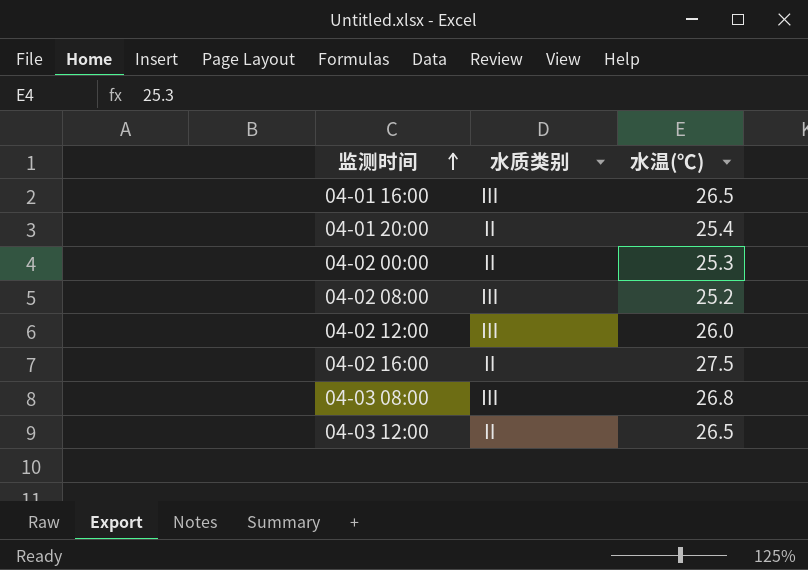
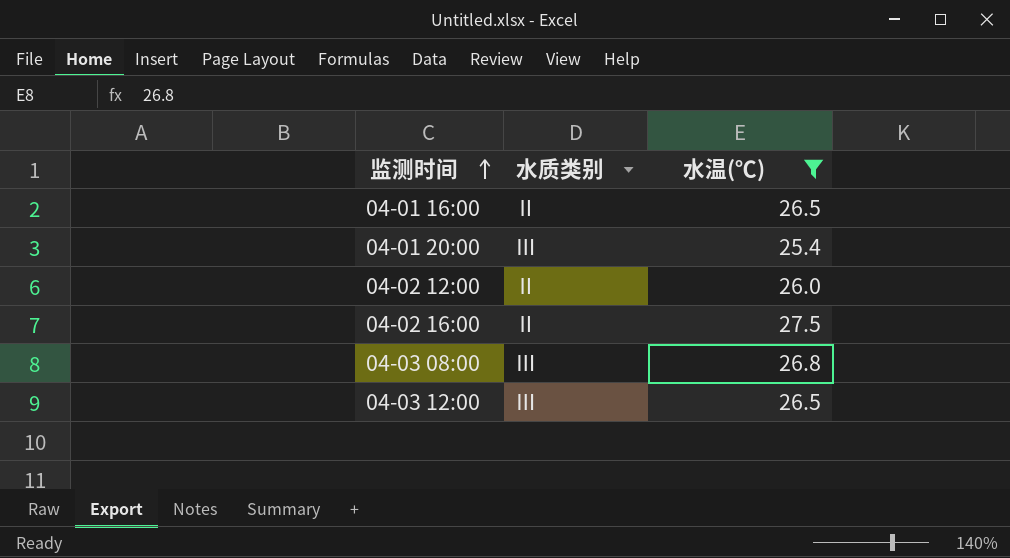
filter: none -> 水温(℃) >= 25.4
04-01 16:00 | 水质类别: Ⅲ -> Ⅱ
04-01 20:00 | 水质类别: Ⅱ -> Ⅲ
04-02 12:00 | 水质类别: Ⅲ -> Ⅱ
04-03 12:00 | 水质类别: Ⅱ -> Ⅲ

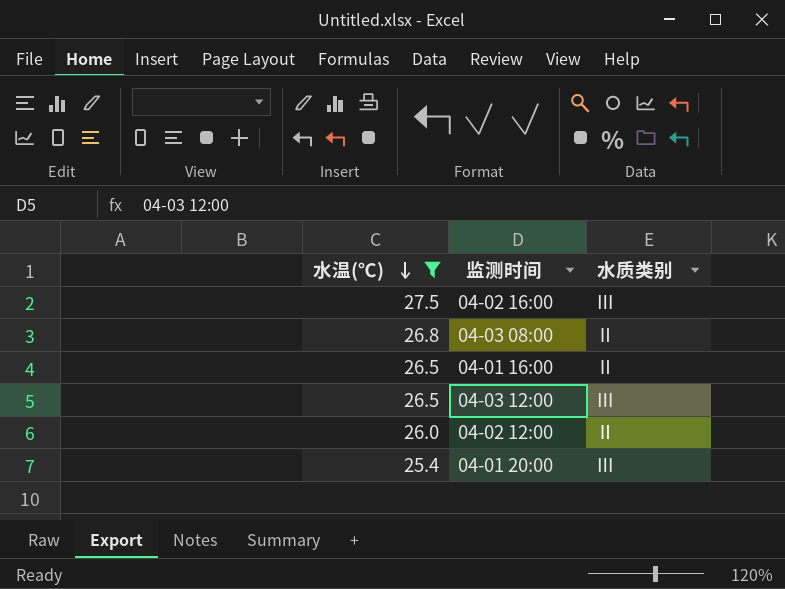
row order: 监测时间 ascending -> 水温(℃) descending
column 水温(℃) | position: 3 -> 1
04-02 16:00 | 水质类别: Ⅱ -> Ⅲ
04-03 08:00 | 水质类别: Ⅲ -> Ⅱ

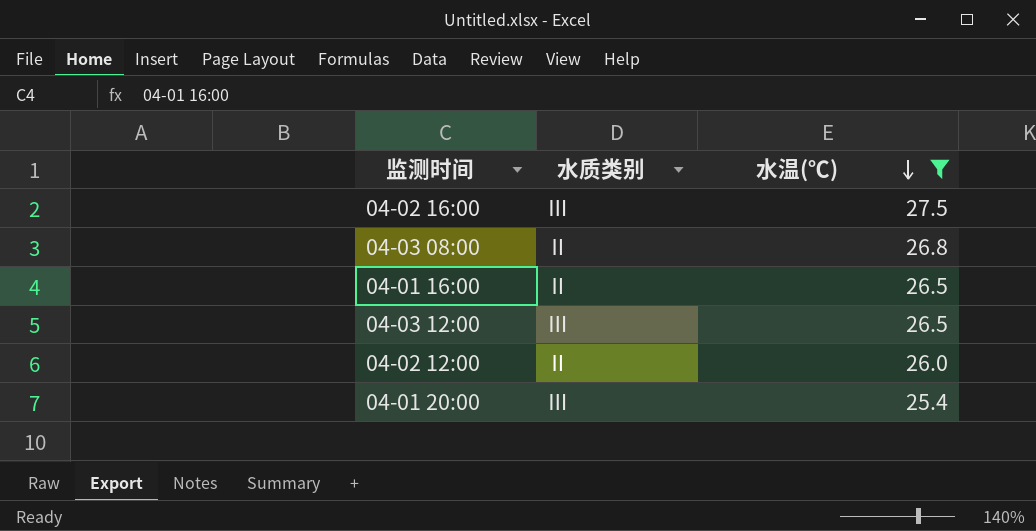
column 水温(℃) | position: 1 -> 3

